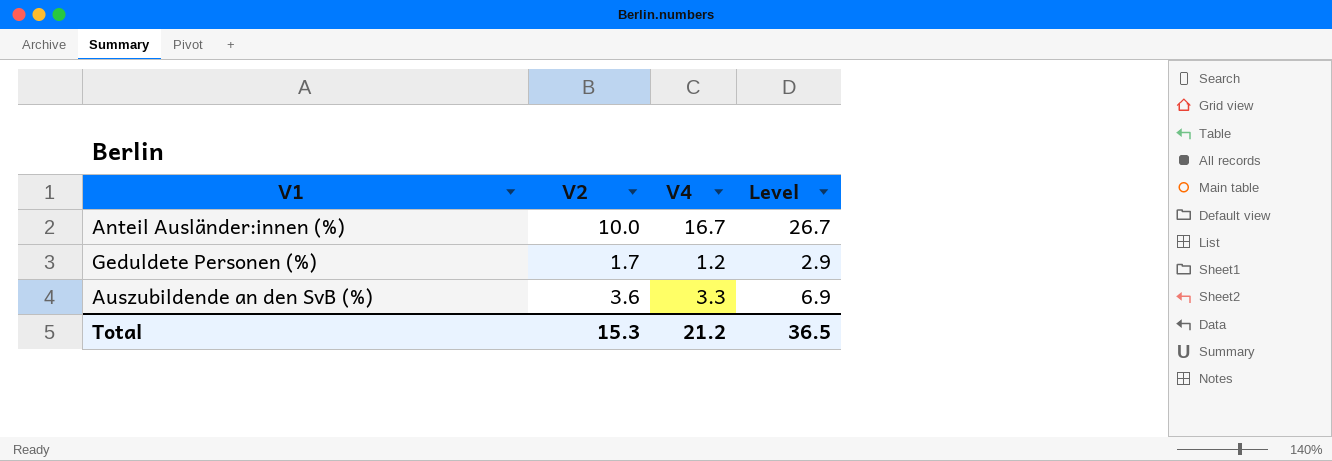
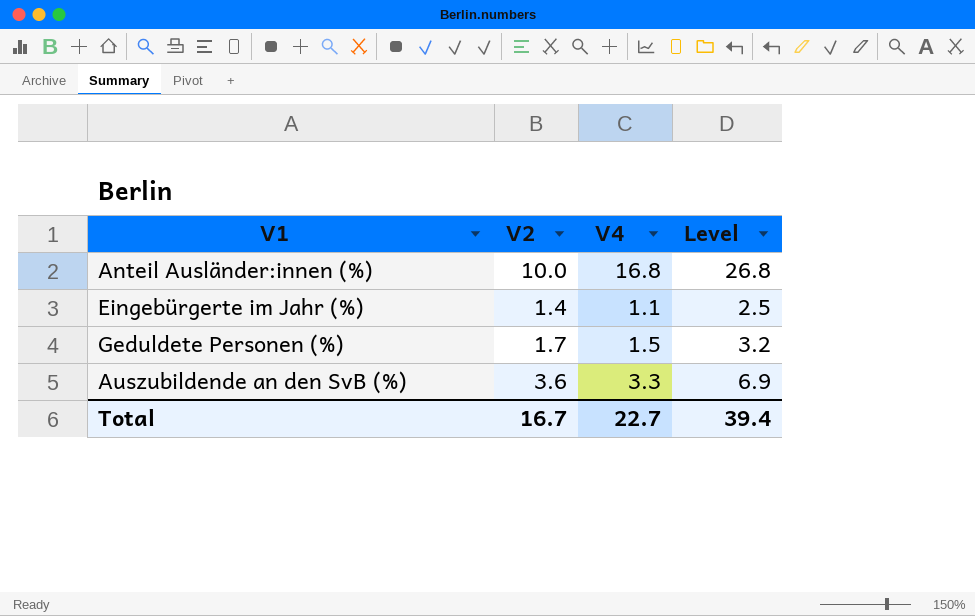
Anteil Ausländer:innen (%) | V4: 16.7 -> 16.8
Anteil Ausländer:innen (%) | Level: 26.7 -> 26.8
row Eingebürgerte im Jahr (%): none -> 1.4 | 1.1 | 2.5
Geduldete Personen (%) | V4: 1.2 -> 1.5
Geduldete Personen (%) | Level: 2.9 -> 3.2
Total | V2: 15.3 -> 16.7
Total | V4: 21.2 -> 22.7
Total | Level: 36.5 -> 39.4

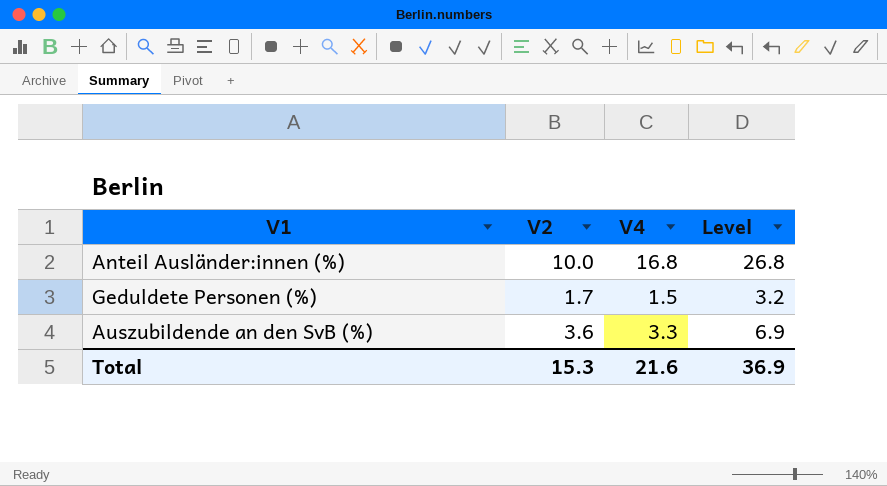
row Eingebürgerte im Jahr (%): 1.4 | 1.1 | 2.5 -> none
Total | V2: 16.7 -> 15.3
Total | V4: 22.7 -> 21.6
Total | Level: 39.4 -> 36.9

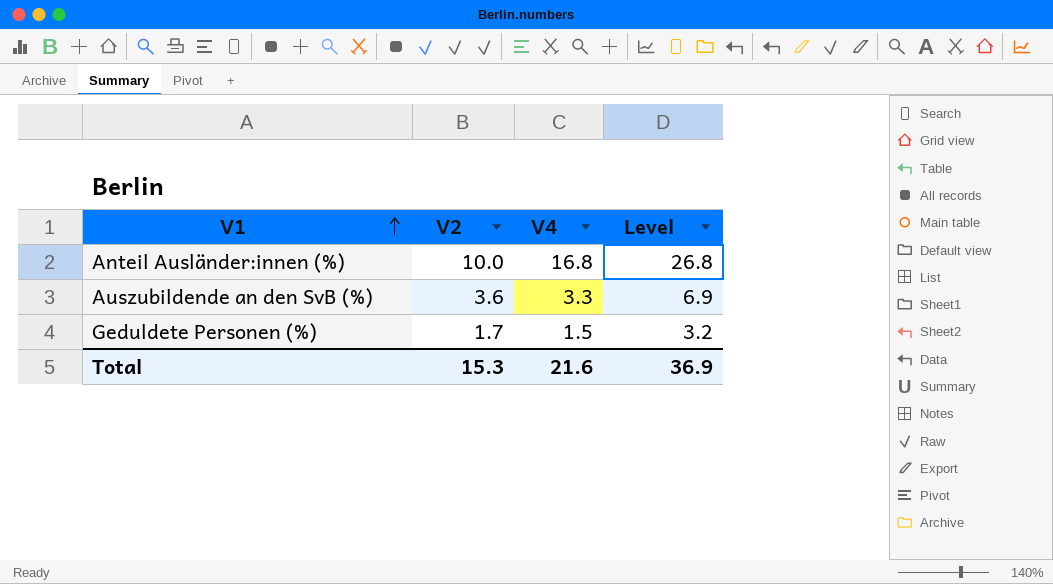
row order: none -> V1 ascending

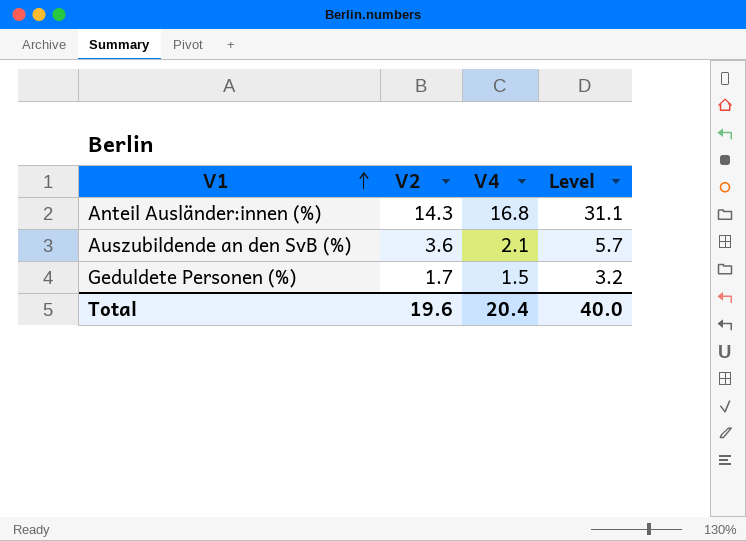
Anteil Ausländer:innen (%) | V2: 10.0 -> 14.3
Anteil Ausländer:innen (%) | Level: 26.8 -> 31.1
Auszubildende an den SvB (%) | V4: 3.3 -> 2.1
Auszubildende an den SvB (%) | Level: 6.9 -> 5.7
Total | V2: 15.3 -> 19.6
Total | V4: 21.6 -> 20.4
Total | Level: 36.9 -> 40.0

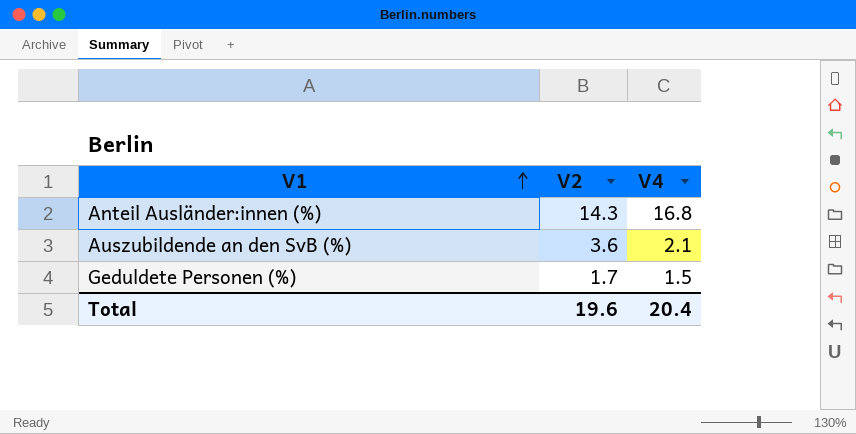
column Level | formula: [V2] + [V4] -> none

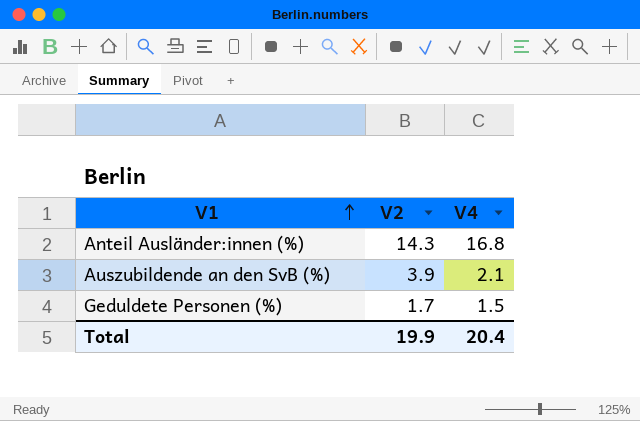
Auszubildende an den SvB (%) | V2: 3.6 -> 3.9
Total | V2: 19.6 -> 19.9

